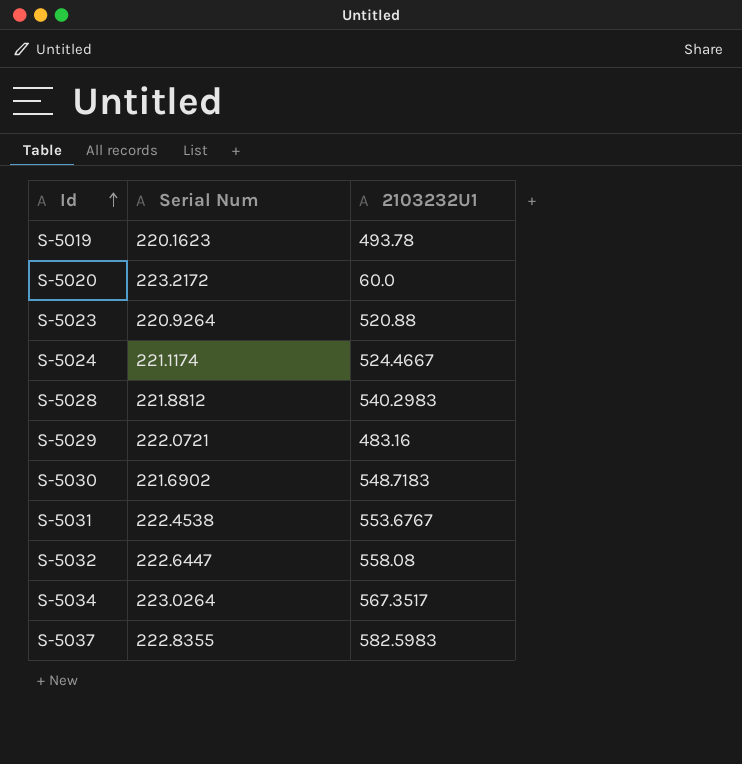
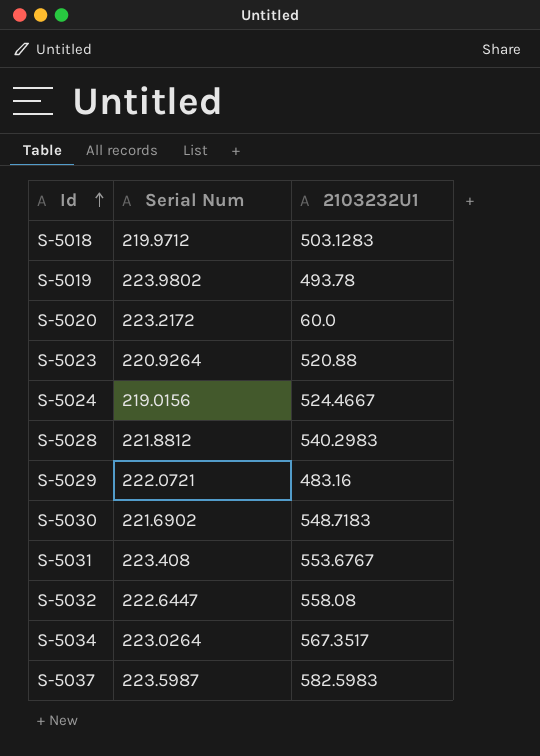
row S-5018: none -> 219.9712 | 503.1283
S-5019 | Serial Num: 220.1623 -> 223.9802
S-5024 | Serial Num: 221.1174 -> 219.0156
S-5031 | Serial Num: 222.4538 -> 223.408
S-5037 | Serial Num: 222.8355 -> 223.5987

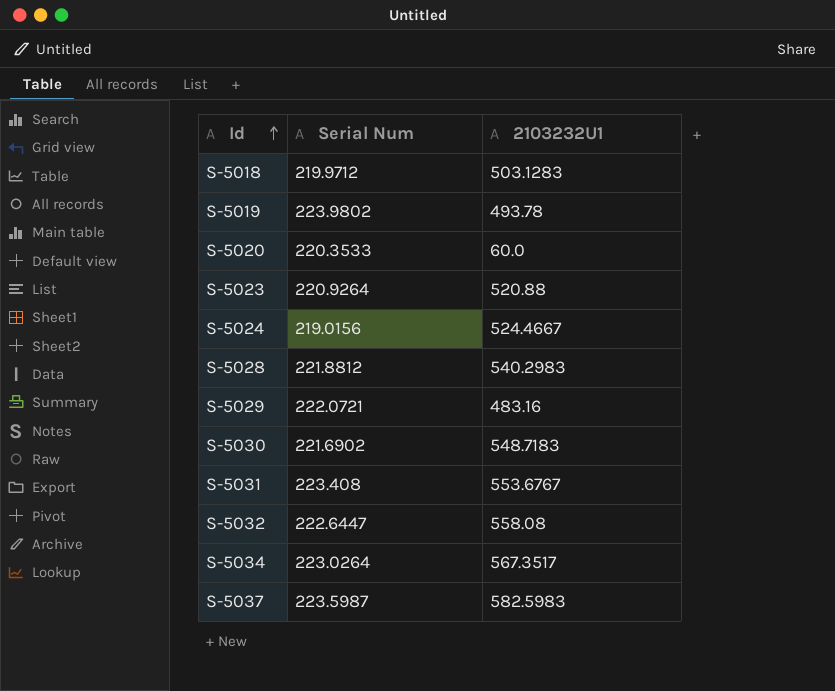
S-5020 | Serial Num: 223.2172 -> 220.3533

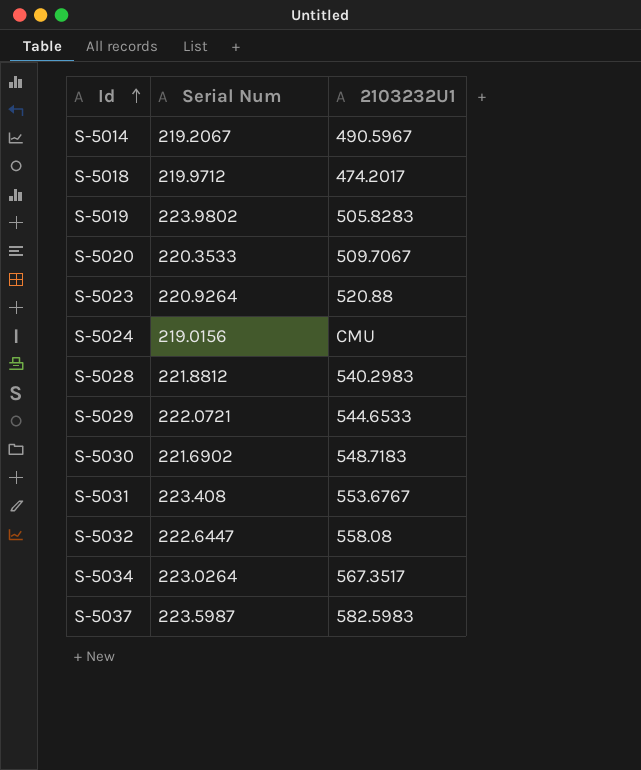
row S-5014: none -> 219.2067 | 490.5967
S-5018 | 2103232U1: 503.1283 -> 474.2017
S-5019 | 2103232U1: 493.78 -> 505.8283
S-5020 | 2103232U1: 60.0 -> 509.7067
S-5024 | 2103232U1: 524.4667 -> CMU
S-5029 | 2103232U1: 483.16 -> 544.6533

